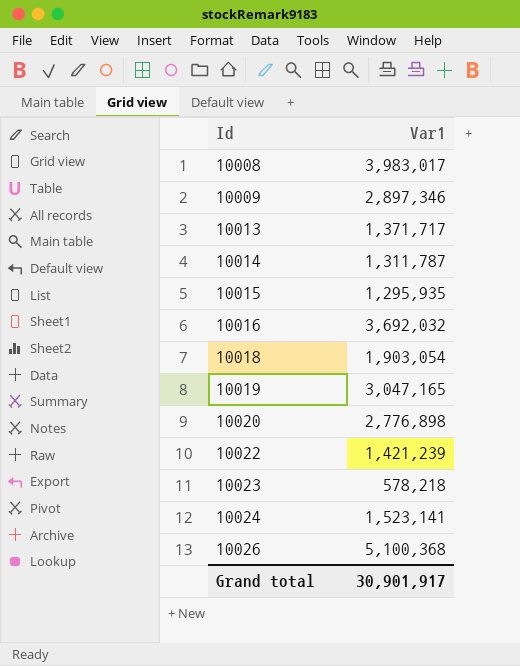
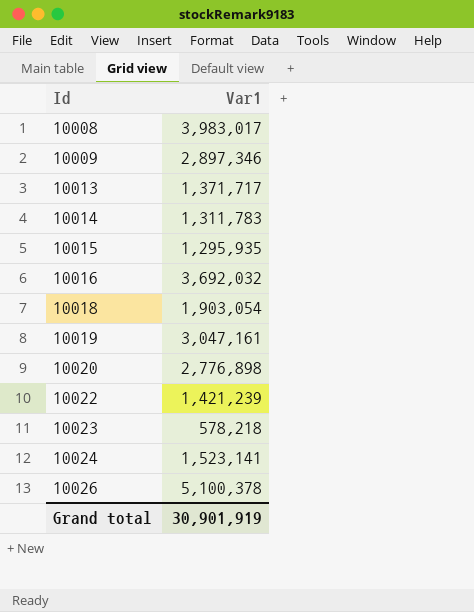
10014 | Var1: 1,311,787 -> 1,311,783
10019 | Var1: 3,047,165 -> 3,047,161
10026 | Var1: 5,100,368 -> 5,100,378
Grand total | Var1: 30,901,917 -> 30,901,919

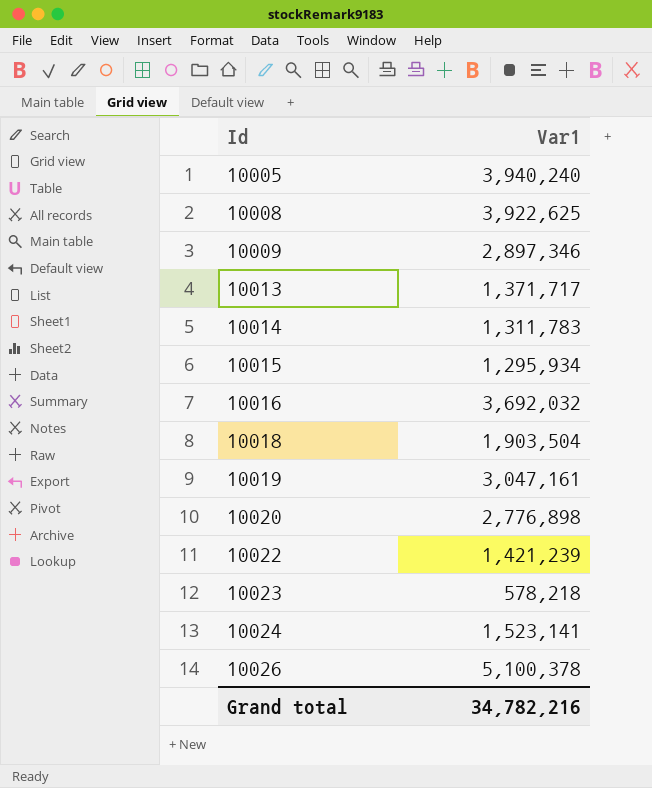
row 10005: none -> 3,940,240
10008 | Var1: 3,983,017 -> 3,922,625
10015 | Var1: 1,295,935 -> 1,295,934
10018 | Var1: 1,903,054 -> 1,903,504
Grand total | Var1: 30,901,919 -> 34,782,216

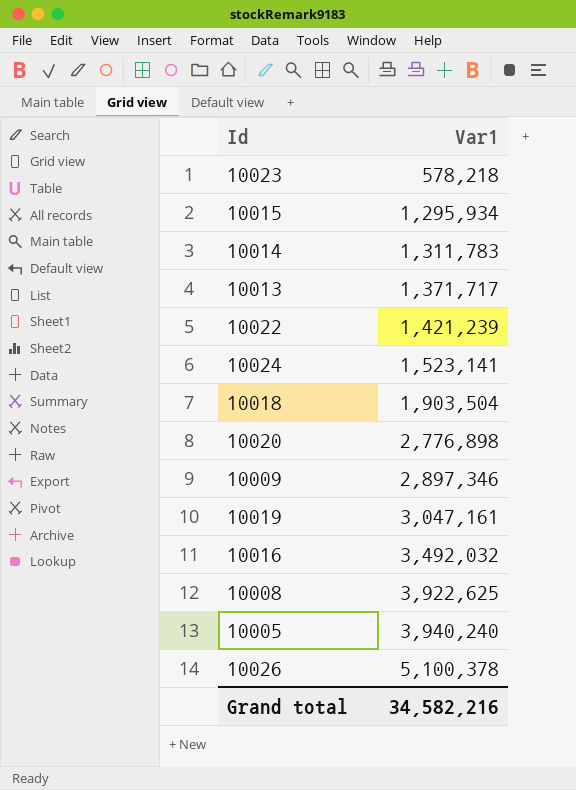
row order: Id ascending -> Var1 ascending
10016 | Var1: 3,692,032 -> 3,492,032
Grand total | Var1: 34,782,216 -> 34,582,216

